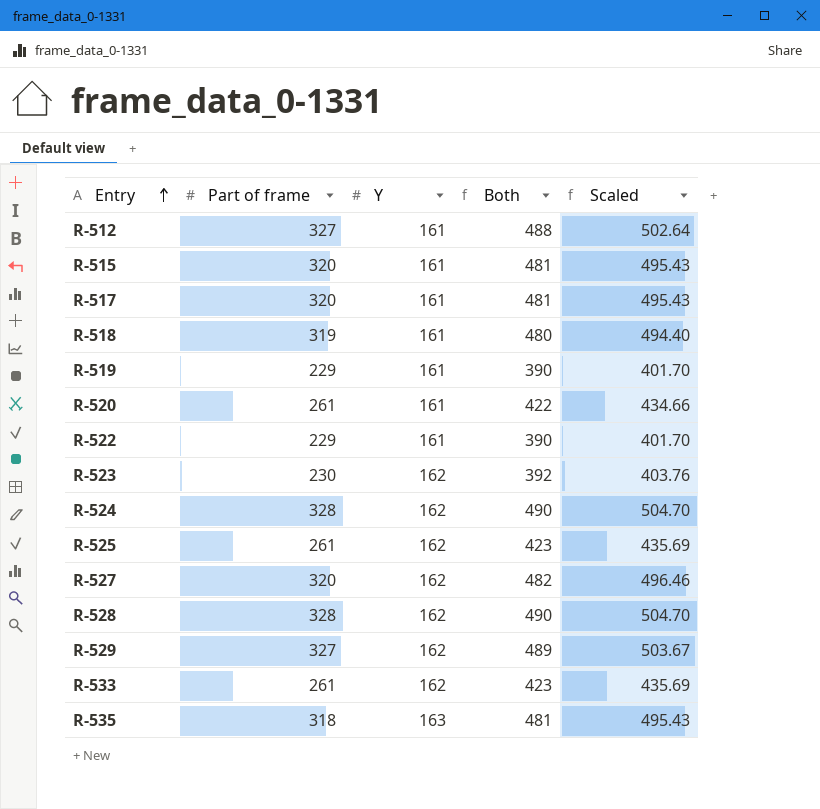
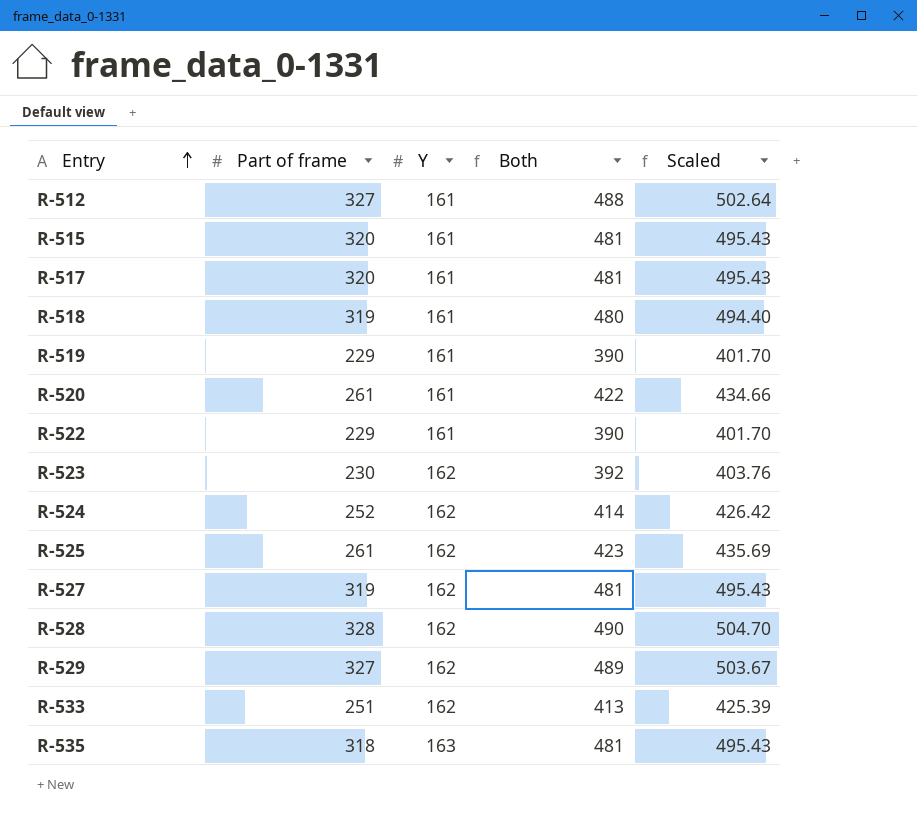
R-524 | Part of frame: 328 -> 252
R-524 | Both: 490 -> 414
R-524 | Scaled: 504.70 -> 426.42
R-527 | Part of frame: 320 -> 319
R-527 | Both: 482 -> 481
R-527 | Scaled: 496.46 -> 495.43
R-533 | Part of frame: 261 -> 251
R-533 | Both: 423 -> 413
R-533 | Scaled: 435.69 -> 425.39

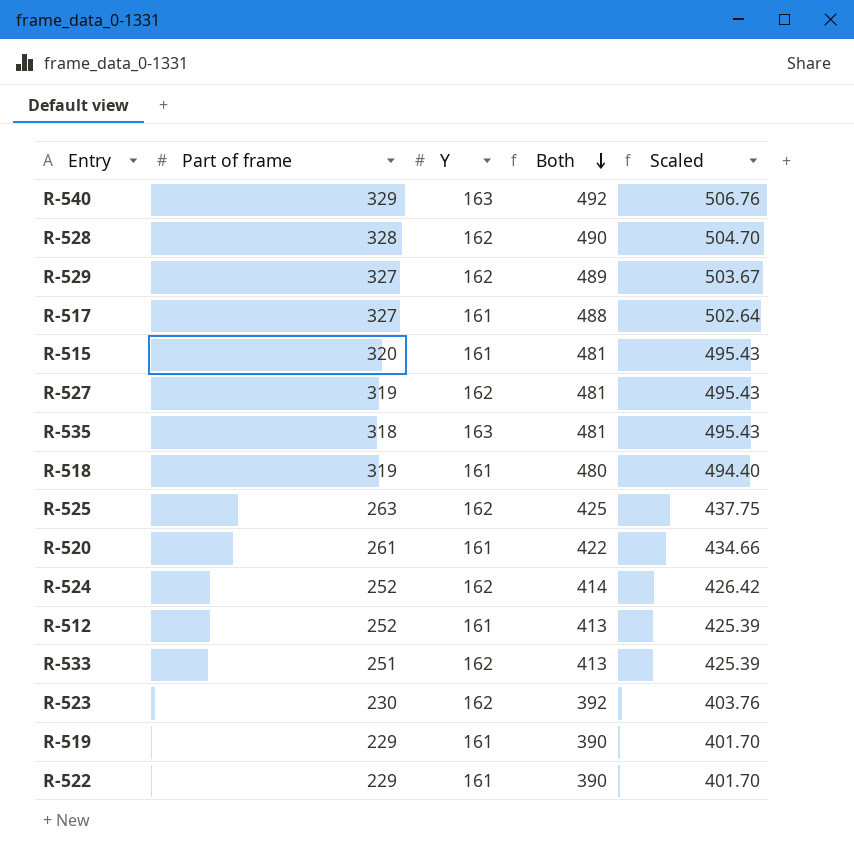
row order: Entry ascending -> Both descending
row R-540: none -> 329 | 163 | 492 | 506.76
R-517 | Part of frame: 320 -> 327
R-517 | Both: 481 -> 488
R-517 | Scaled: 495.43 -> 502.64
R-525 | Part of frame: 261 -> 263
R-525 | Both: 423 -> 425
R-525 | Scaled: 435.69 -> 437.75
R-512 | Part of frame: 327 -> 252
R-512 | Both: 488 -> 413
R-512 | Scaled: 502.64 -> 425.39

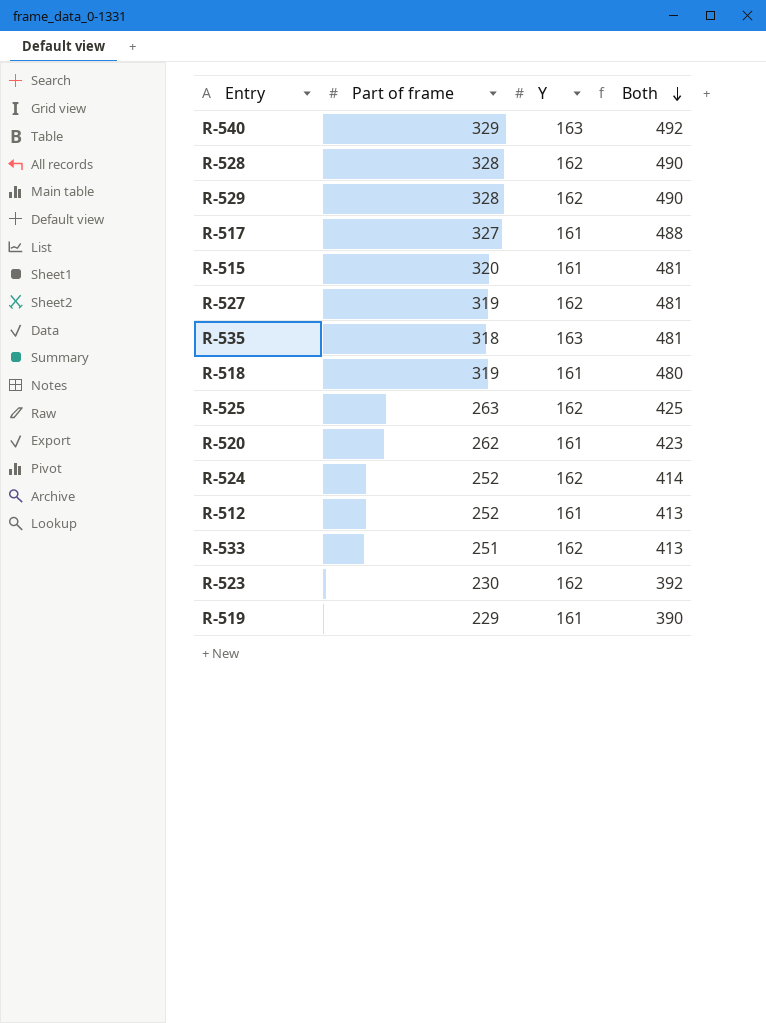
column Scaled | formula: [Both] * 1.03 -> none
row R-522: 229 | 161 | 390 | 401.70 -> none
R-529 | Part of frame: 327 -> 328
R-529 | Both: 489 -> 490
R-520 | Part of frame: 261 -> 262
R-520 | Both: 422 -> 423

